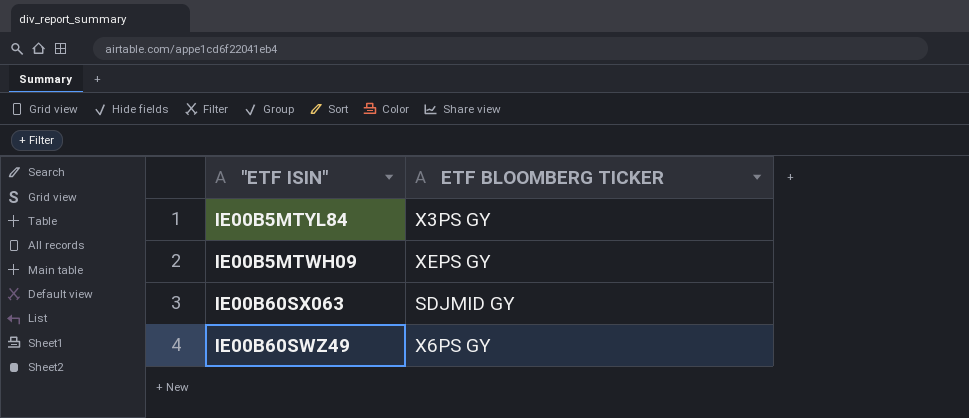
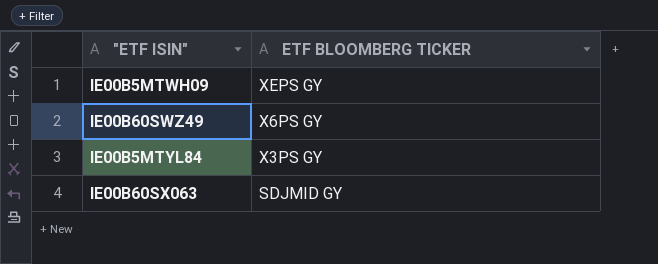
row order: none -> ETF BLOOMBERG TICKER descending

